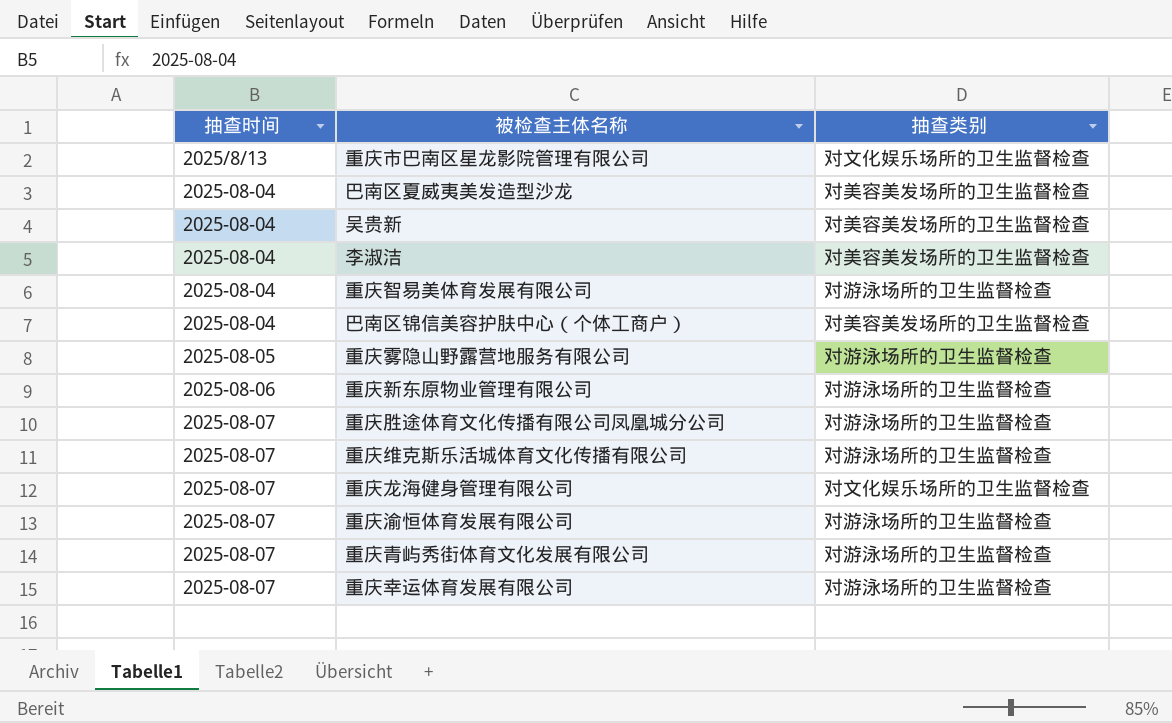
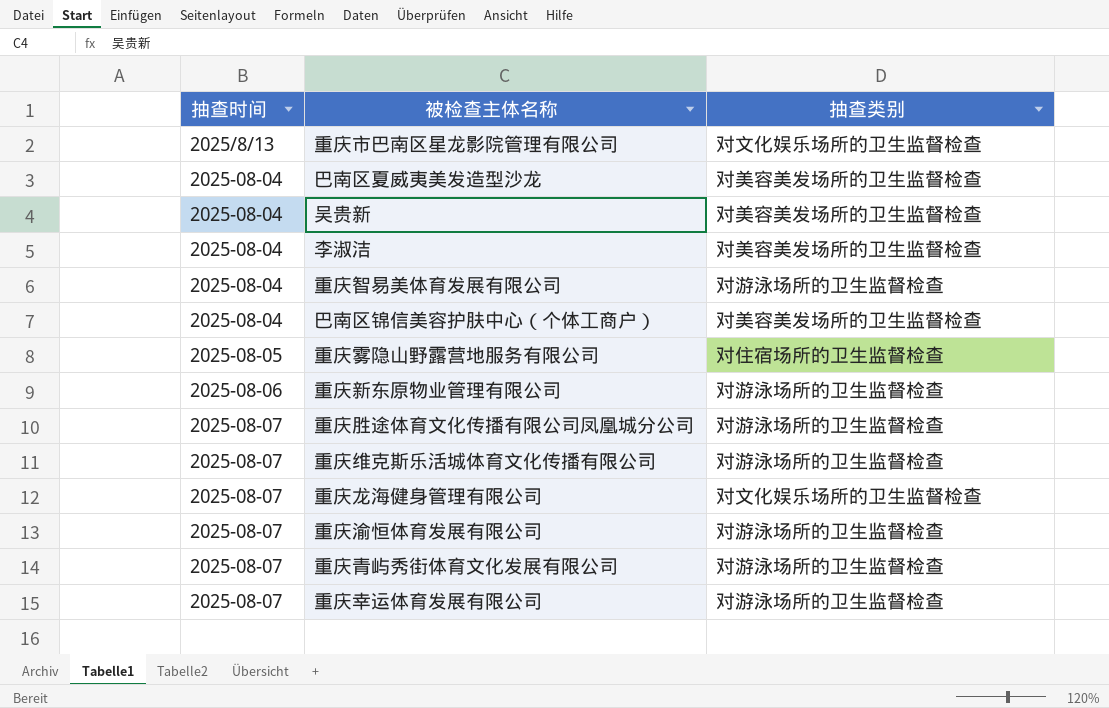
重庆雾隐山野露营地服务有限公司 | 抽查类别: 对游泳场所的卫生监督检查 -> 对住宿场所的卫生监督检查

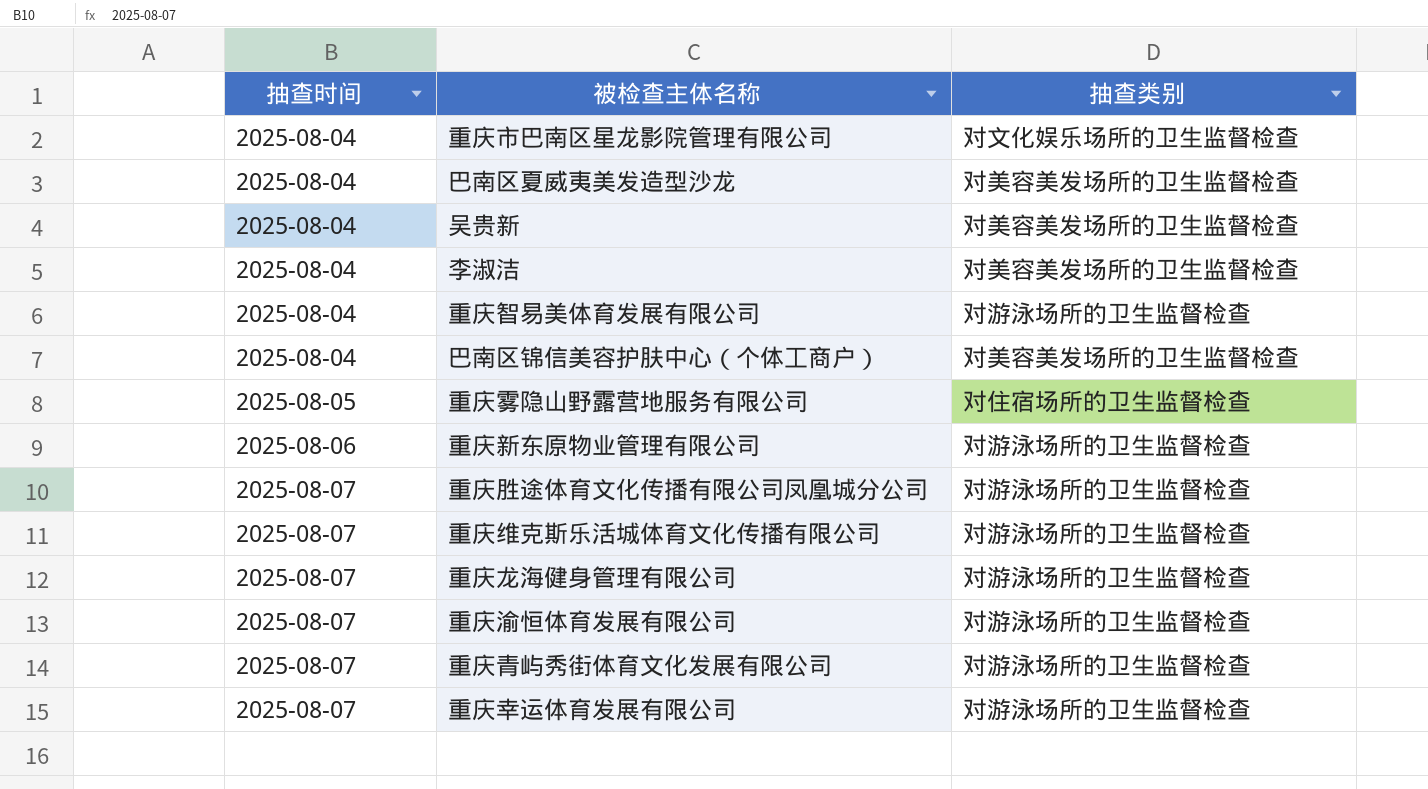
重庆市巴南区星龙影院管理有限公司 | 抽查时间: 2025/8/13 -> 2025-08-04
重庆龙海健身管理有限公司 | 抽查类别: 对文化娱乐场所的卫生监督检查 -> 对游泳场所的卫生监督检查

